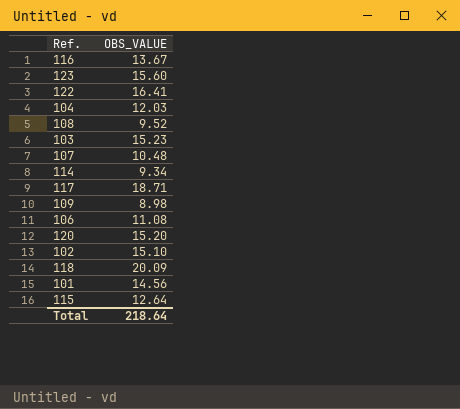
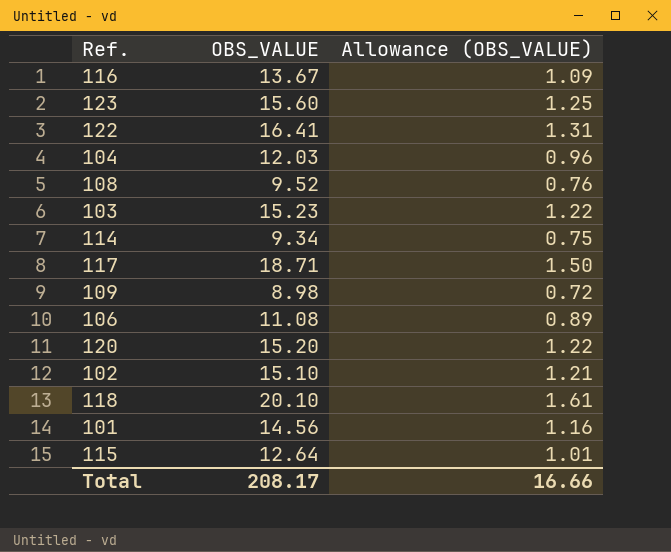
column Allowance (OBS_VALUE) | formula: none -> [OBS_VALUE] * 0.08
row 107: 10.48 -> none
118 | OBS_VALUE: 20.09 -> 20.10
Total | OBS_VALUE: 218.64 -> 208.17

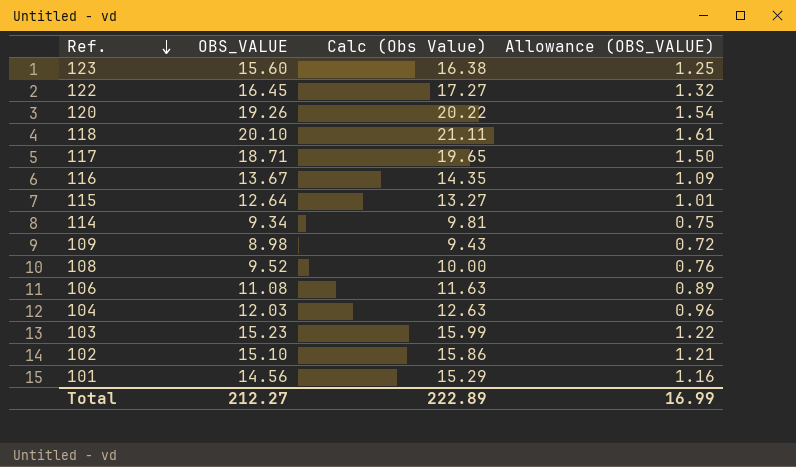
row order: none -> Ref. descending
column Calc (Obs Value) | formula: none -> [OBS_VALUE] * 1.05
122 | OBS_VALUE: 16.41 -> 16.45
122 | Allowance (OBS_VALUE): 1.31 -> 1.32
120 | OBS_VALUE: 15.20 -> 19.26
120 | Allowance (OBS_VALUE): 1.22 -> 1.54
Total | OBS_VALUE: 208.17 -> 212.27
Total | Allowance (OBS_VALUE): 16.66 -> 16.99

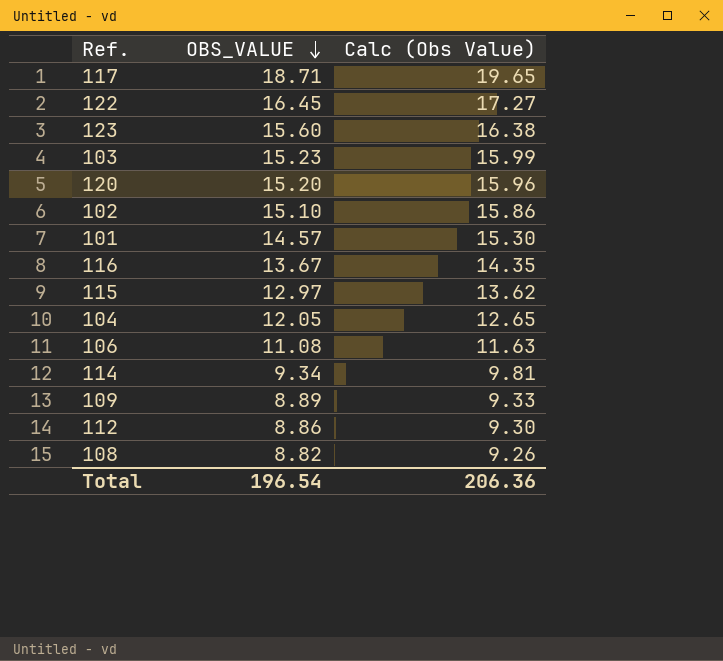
row order: Ref. descending -> OBS_VALUE descending
column Allowance (OBS_VALUE) | formula: [OBS_VALUE] * 0.08 -> none
row 118: 20.10 | 21.11 | 1.61 -> none
120 | OBS_VALUE: 19.26 -> 15.20
120 | Calc (Obs Value): 20.22 -> 15.96
101 | OBS_VALUE: 14.56 -> 14.57
101 | Calc (Obs Value): 15.29 -> 15.30
115 | OBS_VALUE: 12.64 -> 12.97
115 | Calc (Obs Value): 13.27 -> 13.62
104 | OBS_VALUE: 12.03 -> 12.05
104 | Calc (Obs Value): 12.63 -> 12.65
109 | OBS_VALUE: 8.98 -> 8.89
109 | Calc (Obs Value): 9.43 -> 9.33
row 112: none -> 8.86 | 9.30
108 | OBS_VALUE: 9.52 -> 8.82
108 | Calc (Obs Value): 10.00 -> 9.26
Total | OBS_VALUE: 212.27 -> 196.54
Total | Calc (Obs Value): 222.89 -> 206.36

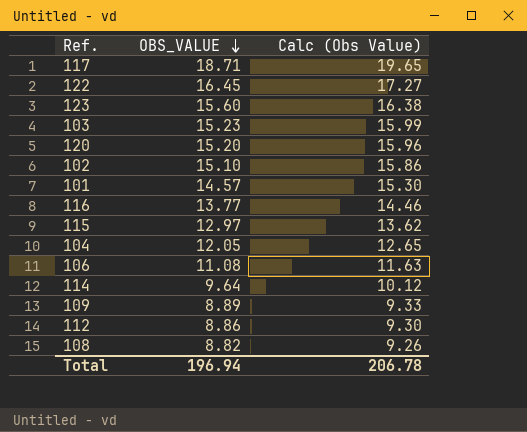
116 | OBS_VALUE: 13.67 -> 13.77
116 | Calc (Obs Value): 14.35 -> 14.46
114 | OBS_VALUE: 9.34 -> 9.64
114 | Calc (Obs Value): 9.81 -> 10.12
Total | OBS_VALUE: 196.54 -> 196.94
Total | Calc (Obs Value): 206.36 -> 206.78

